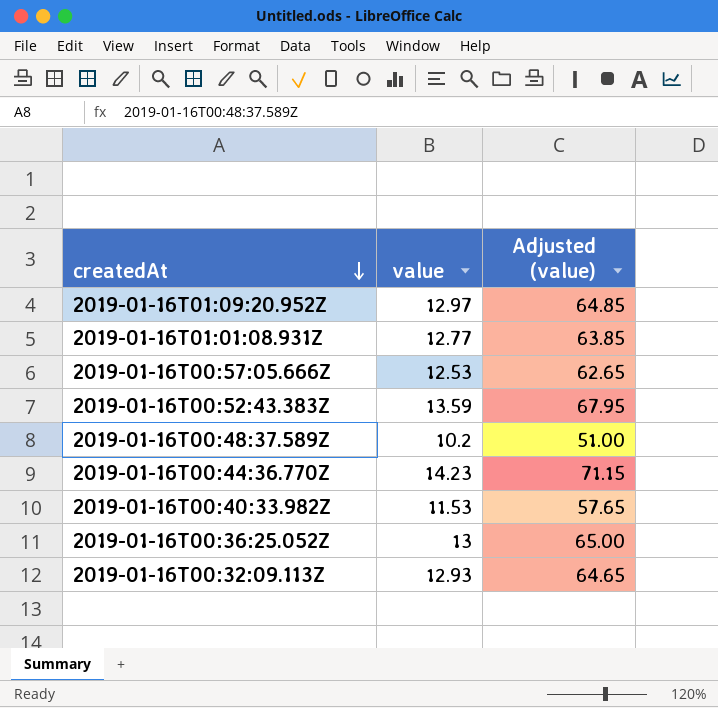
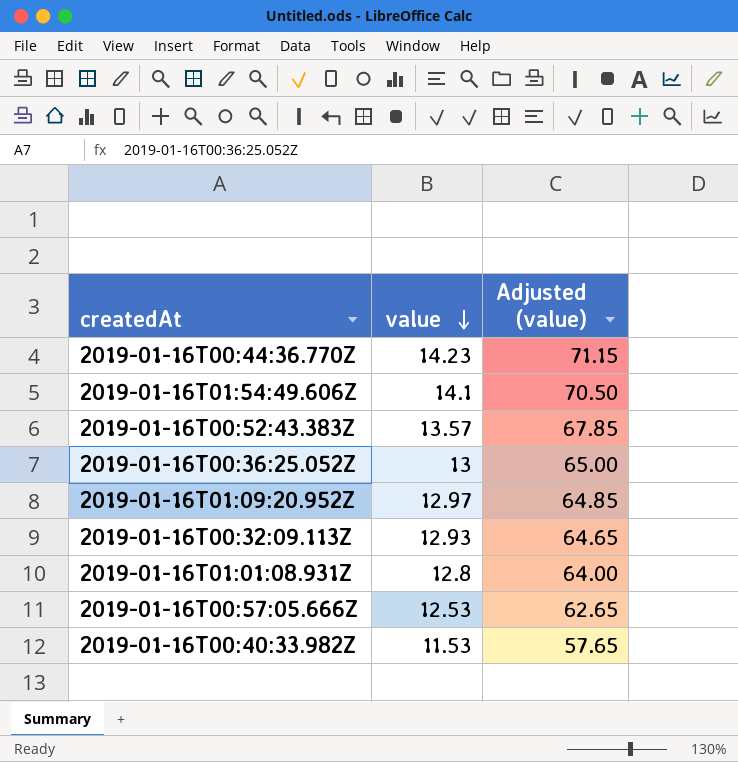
row order: createdAt descending -> value descending
row 2019-01-16T00:48:37.589Z: 10.2 | 51.00 -> none
row 2019-01-16T01:54:49.606Z: none -> 14.1 | 70.50
2019-01-16T00:52:43.383Z | value: 13.59 -> 13.57
2019-01-16T00:52:43.383Z | Adjusted (value): 67.95 -> 67.85
2019-01-16T01:01:08.931Z | value: 12.77 -> 12.8
2019-01-16T01:01:08.931Z | Adjusted (value): 63.85 -> 64.00

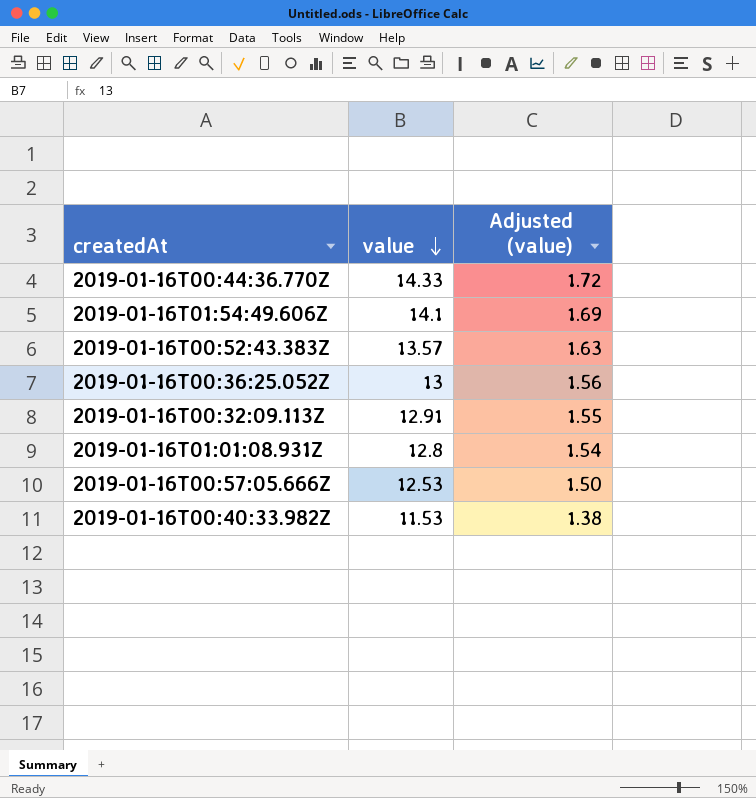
column Adjusted (value) | formula: [value] * 5 -> [value] * 0.12
row 2019-01-16T01:09:20.952Z: 12.97 | 64.85 -> none
2019-01-16T00:44:36.770Z | value: 14.23 -> 14.33
2019-01-16T00:32:09.113Z | value: 12.93 -> 12.91

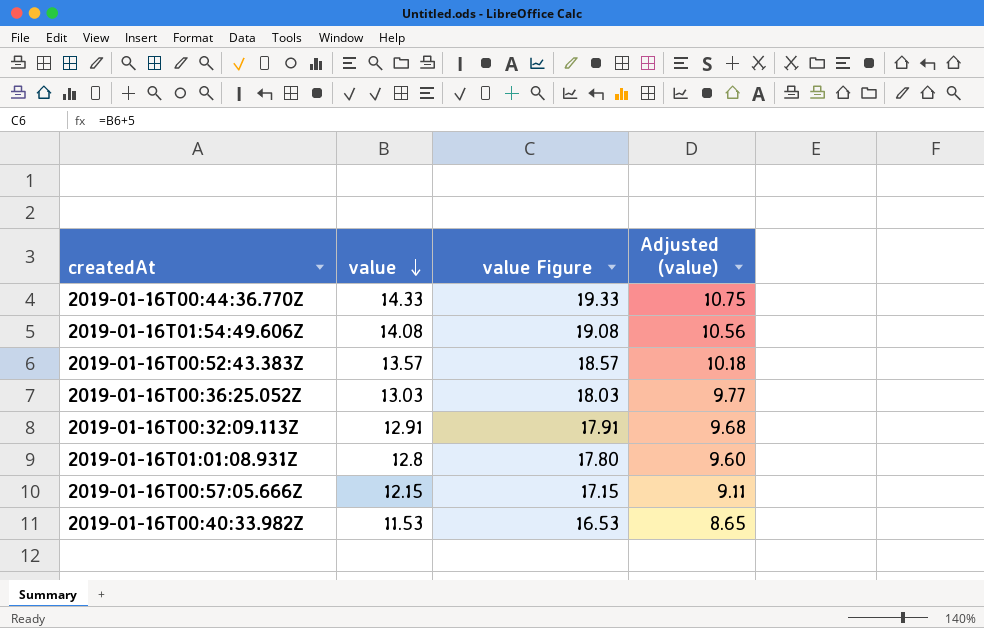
column value Figure | formula: none -> [value] + 5
column Adjusted (value) | formula: [value] * 0.12 -> [value] * 0.75
2019-01-16T01:54:49.606Z | value: 14.1 -> 14.08
2019-01-16T00:36:25.052Z | value: 13 -> 13.03
2019-01-16T00:57:05.666Z | value: 12.53 -> 12.15

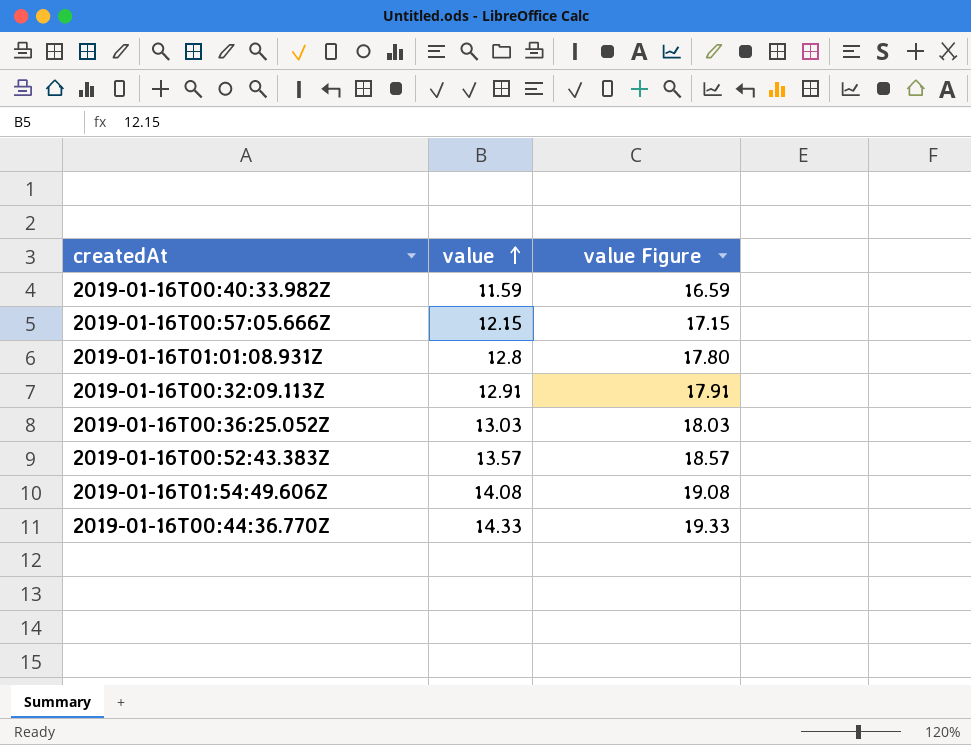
row order: value descending -> value ascending
column Adjusted (value) | formula: [value] * 0.75 -> none
2019-01-16T00:40:33.982Z | value: 11.53 -> 11.59
2019-01-16T00:40:33.982Z | value Figure: 16.53 -> 16.59

